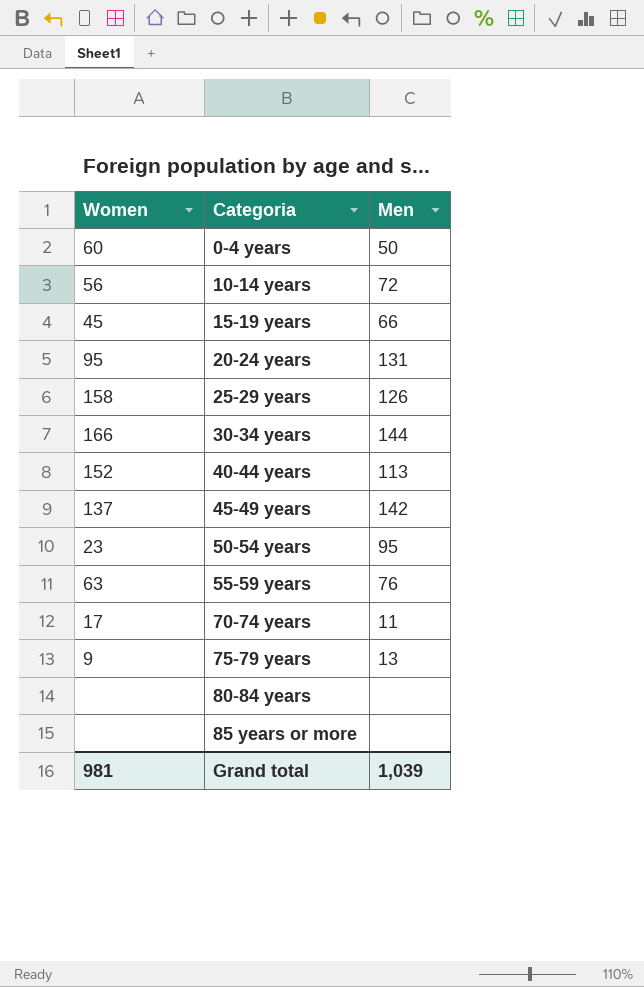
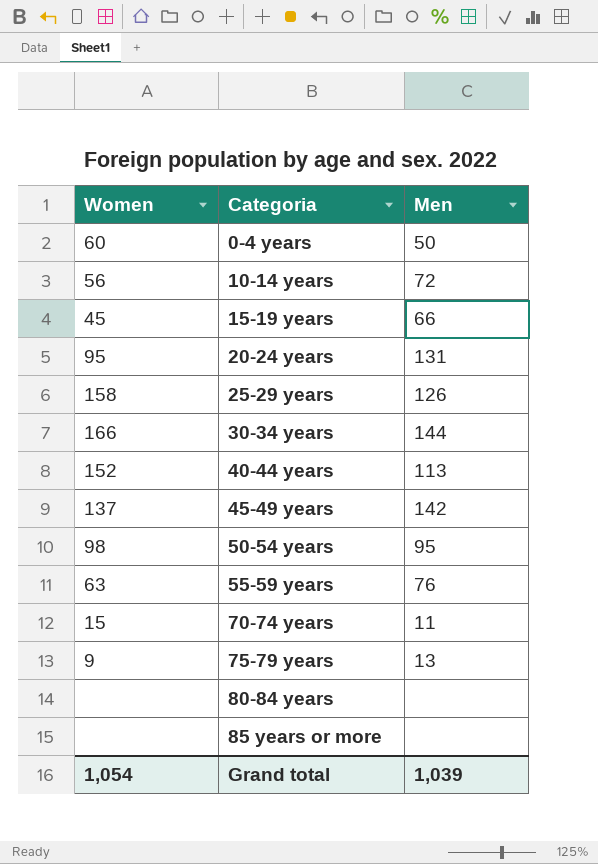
50-54 years | Women: 23 -> 98
70-74 years | Women: 17 -> 15
Grand total | Women: 981 -> 1,054

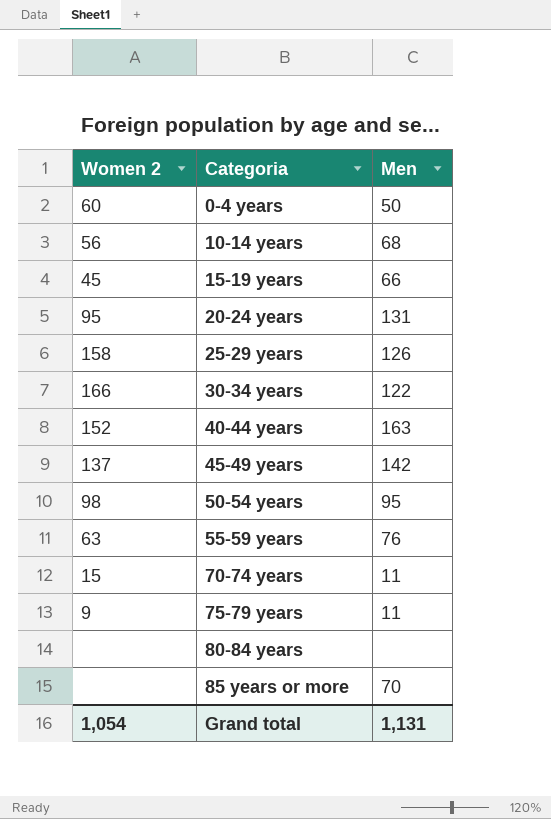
column name: Women -> Women 2
10-14 years | Men: 72 -> 68
30-34 years | Men: 144 -> 122
40-44 years | Men: 113 -> 163
75-79 years | Men: 13 -> 11
85 years or more | Men: none -> 70
Grand total | Men: 1,039 -> 1,131

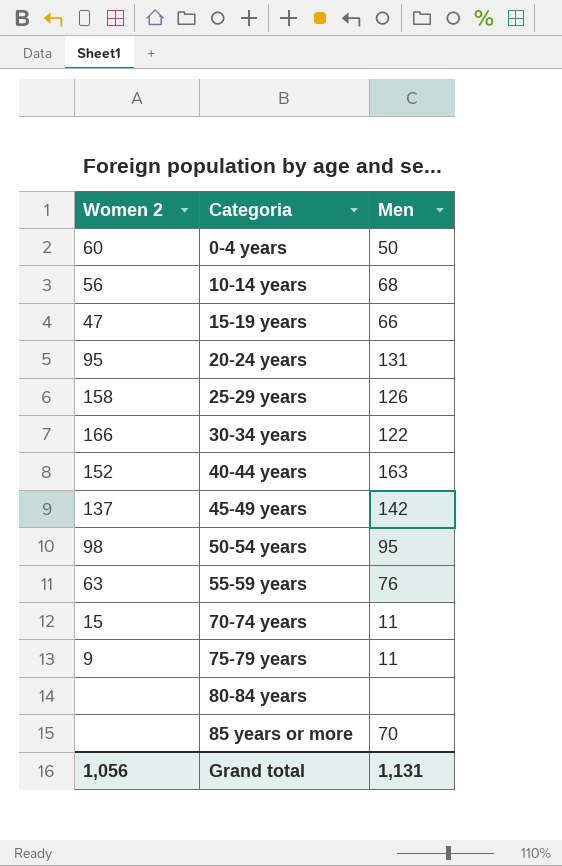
15-19 years | Women 2: 45 -> 47
Grand total | Women 2: 1,054 -> 1,056

